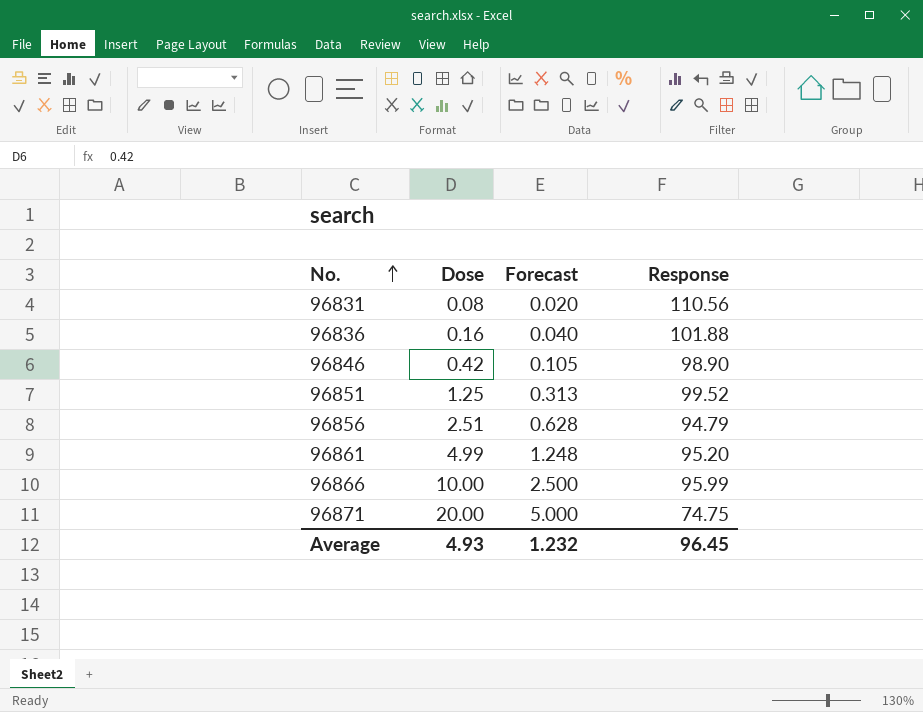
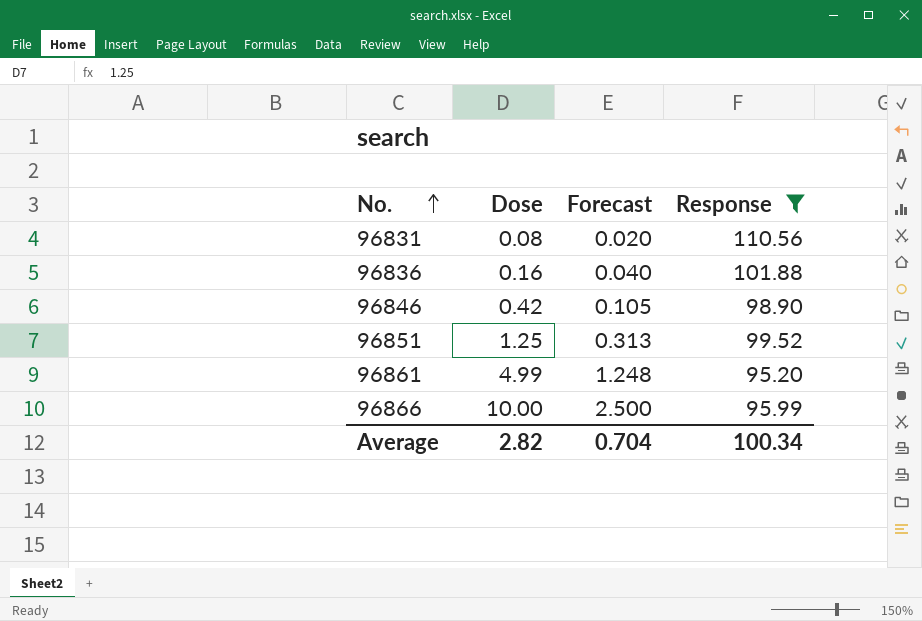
filter: none -> Response >= 95.20
Average | Dose: 4.93 -> 2.82
Average | Forecast: 1.232 -> 0.704
Average | Response: 96.45 -> 100.34

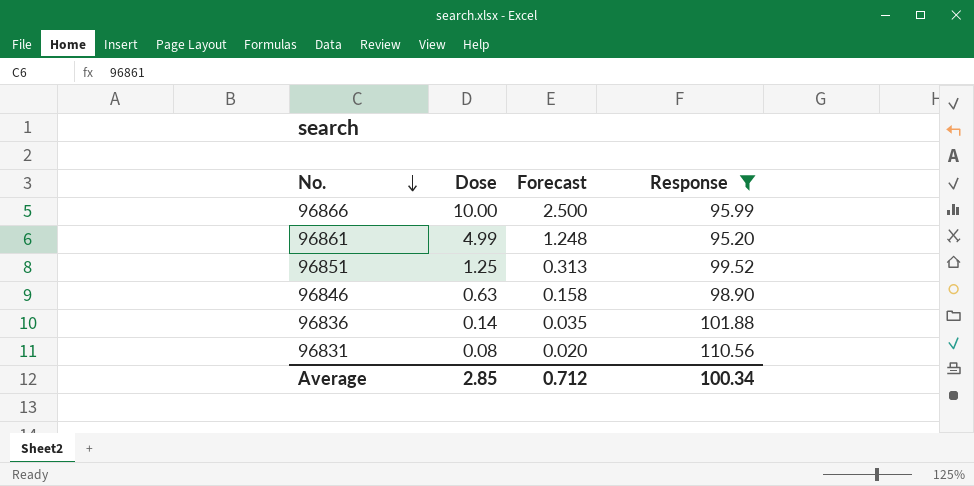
row order: No. ascending -> No. descending
96846 | Dose: 0.42 -> 0.63
96846 | Forecast: 0.105 -> 0.158
96836 | Dose: 0.16 -> 0.14
96836 | Forecast: 0.040 -> 0.035
Average | Dose: 2.82 -> 2.85
Average | Forecast: 0.704 -> 0.712

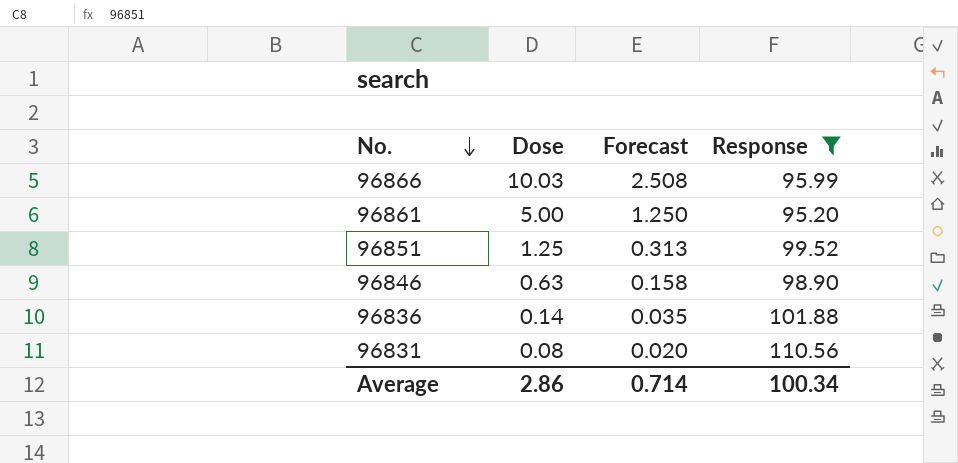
96866 | Dose: 10.00 -> 10.03
96866 | Forecast: 2.500 -> 2.508
96861 | Dose: 4.99 -> 5.00
96861 | Forecast: 1.248 -> 1.250
Average | Dose: 2.85 -> 2.86
Average | Forecast: 0.712 -> 0.714

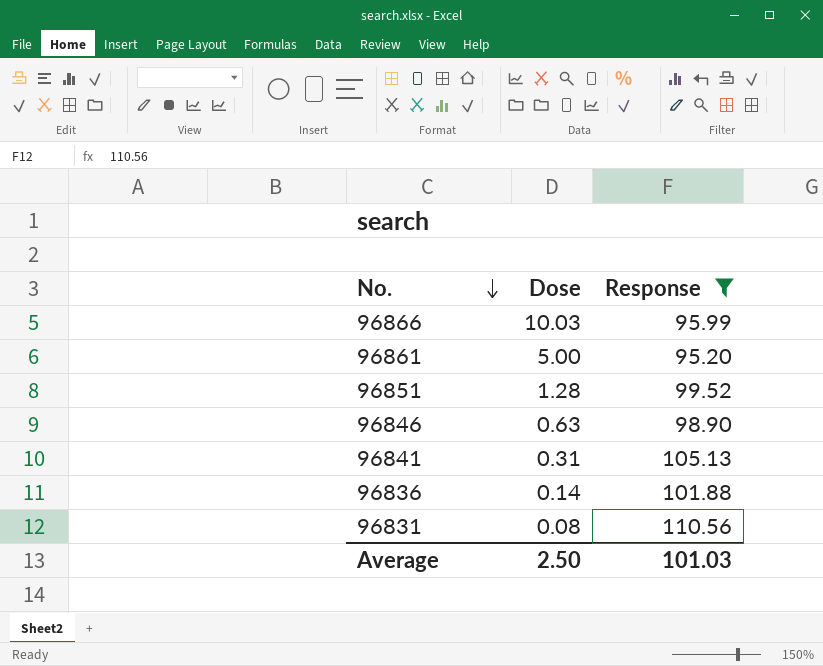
column Forecast | formula: [Dose] * 0.25 -> none
96851 | Dose: 1.25 -> 1.28
row 96841: none -> 0.31 | 105.13
Average | Dose: 2.86 -> 2.50
Average | Response: 100.34 -> 101.03

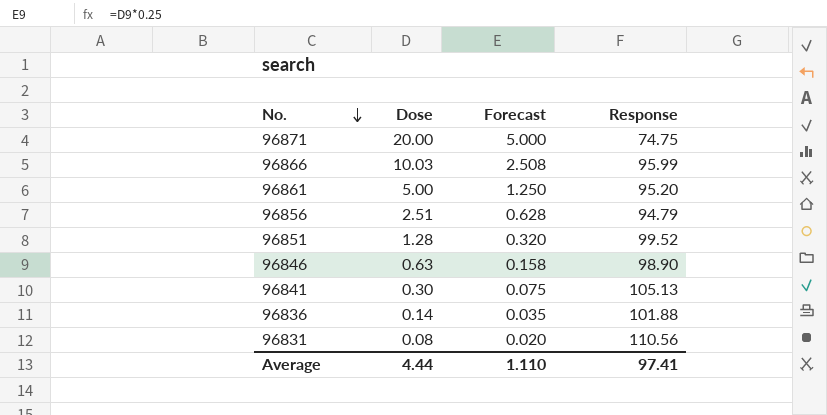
filter: Response >= 95.20 -> none
column Forecast | formula: none -> [Dose] * 0.25
96841 | Dose: 0.31 -> 0.30
Average | Dose: 2.50 -> 4.44
Average | Response: 101.03 -> 97.41

